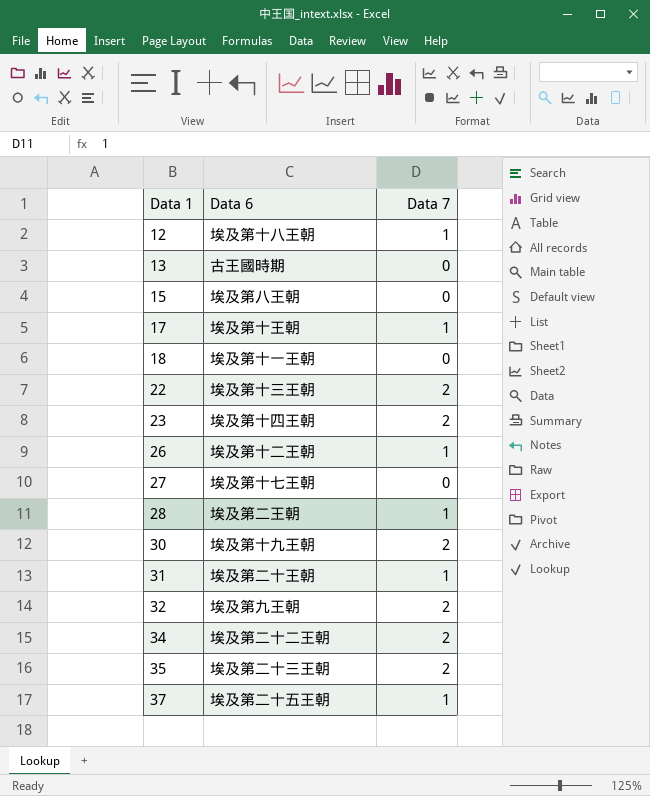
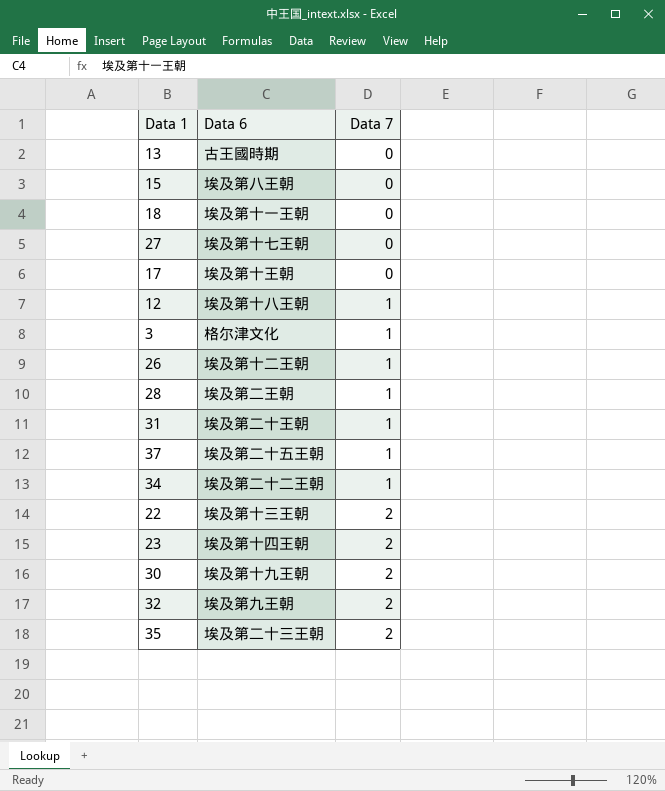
row order: Data 1 ascending -> Data 7 ascending
17 | Data 7: 1 -> 0
row 3: none -> 格尔津文化 | 1
34 | Data 7: 2 -> 1

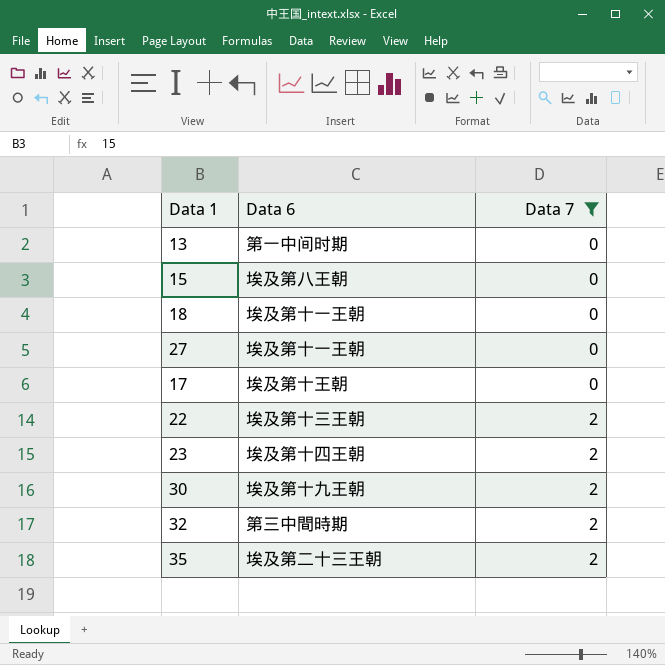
filter: none -> Data 7 != 1
13 | Data 6: 古王國時期 -> 第一中间时期
27 | Data 6: 埃及第十七王朝 -> 埃及第十一王朝
32 | Data 6: 埃及第九王朝 -> 第三中間時期

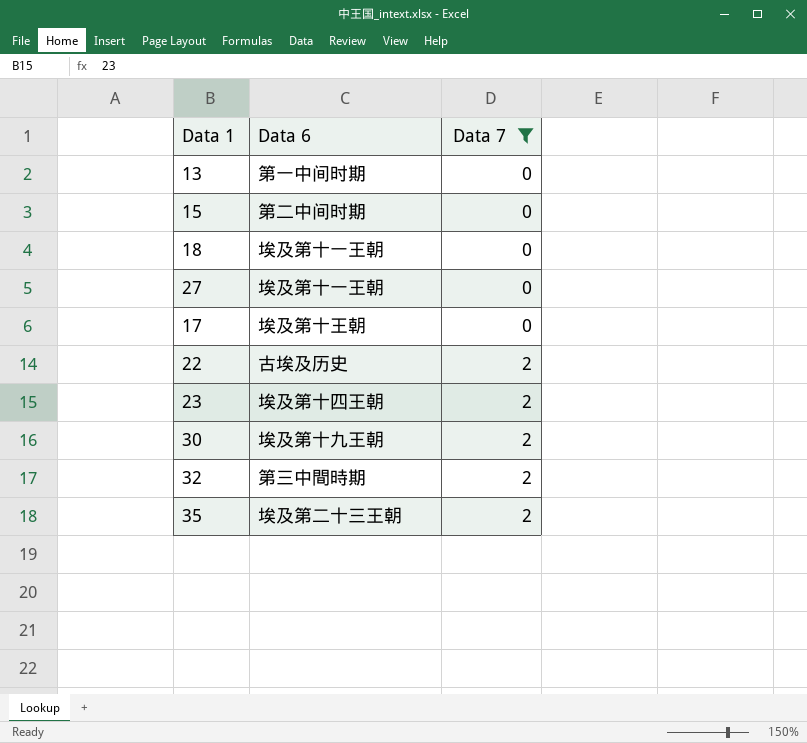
15 | Data 6: 埃及第八王朝 -> 第二中间时期
22 | Data 6: 埃及第十三王朝 -> 古埃及历史

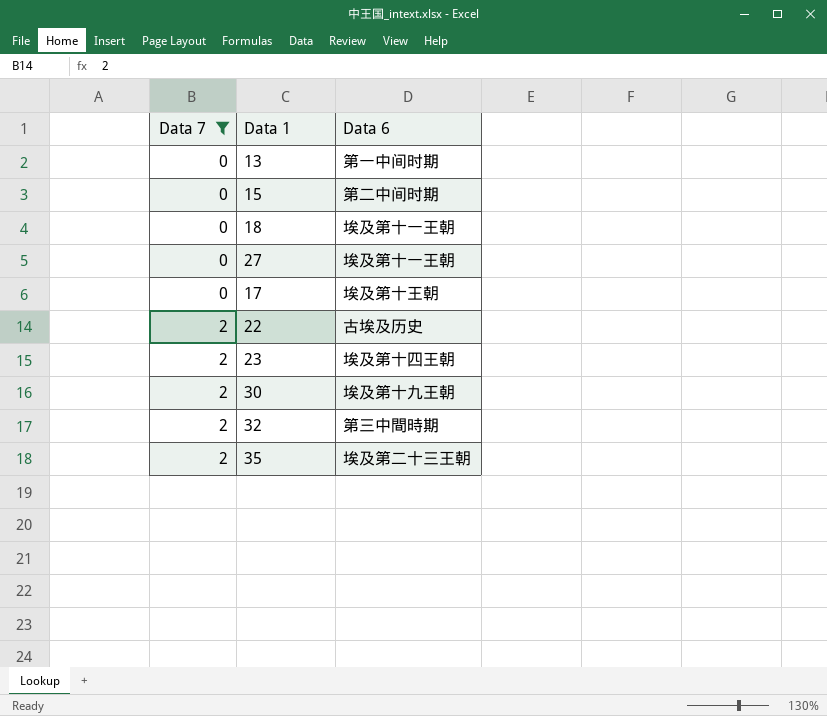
column Data 7 | position: 3 -> 1

